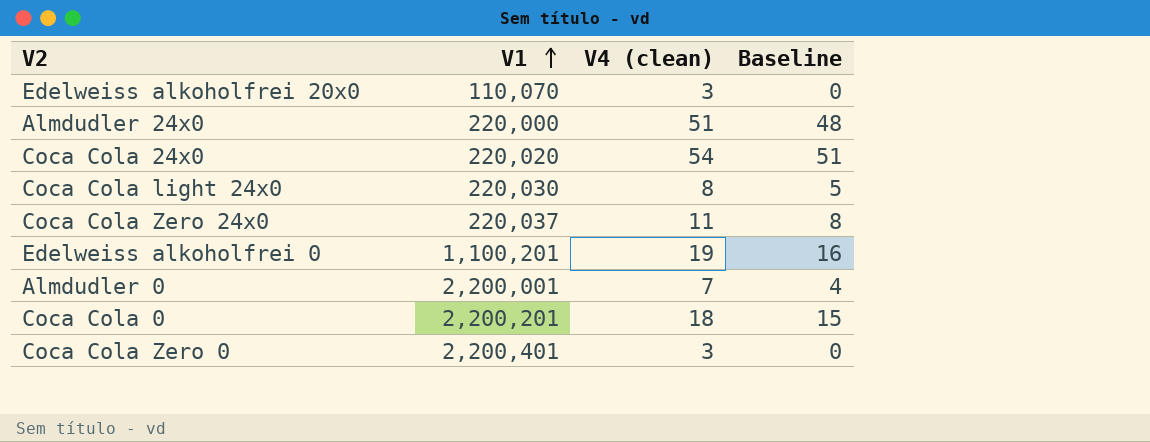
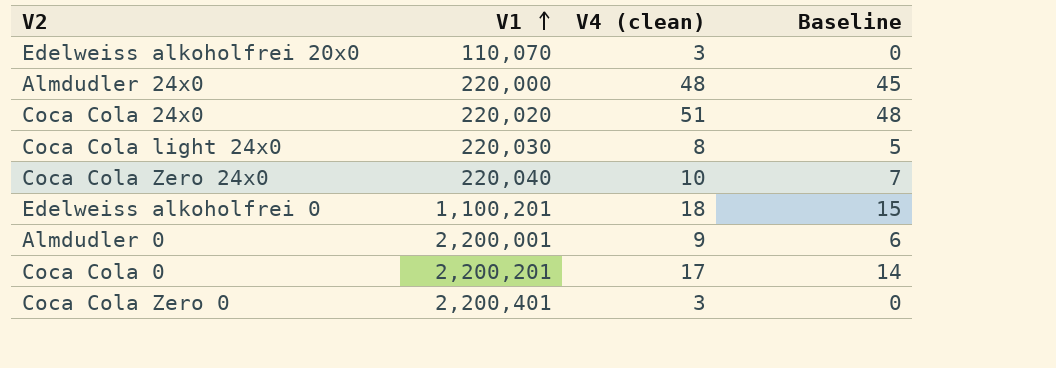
Almdudler 24x0 | V4 (clean): 51 -> 48
Almdudler 24x0 | Baseline: 48 -> 45
Coca Cola 24x0 | V4 (clean): 54 -> 51
Coca Cola 24x0 | Baseline: 51 -> 48
Coca Cola Zero 24x0 | V1: 220,037 -> 220,040
Coca Cola Zero 24x0 | V4 (clean): 11 -> 10
Coca Cola Zero 24x0 | Baseline: 8 -> 7
Edelweiss alkoholfrei 0 | V4 (clean): 19 -> 18
Edelweiss alkoholfrei 0 | Baseline: 16 -> 15
Almdudler 0 | V4 (clean): 7 -> 9
Almdudler 0 | Baseline: 4 -> 6
Coca Cola 0 | V4 (clean): 18 -> 17
Coca Cola 0 | Baseline: 15 -> 14

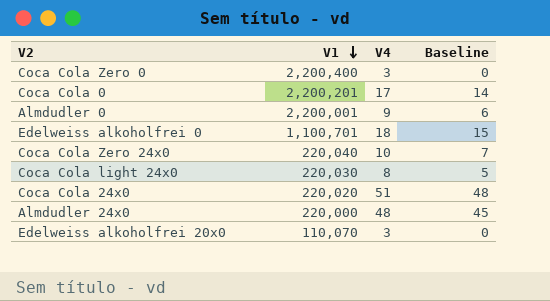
row order: V1 ascending -> V1 descending
column name: V4 (clean) -> V4
Coca Cola Zero 0 | V1: 2,200,401 -> 2,200,400
Edelweiss alkoholfrei 0 | V1: 1,100,201 -> 1,100,701

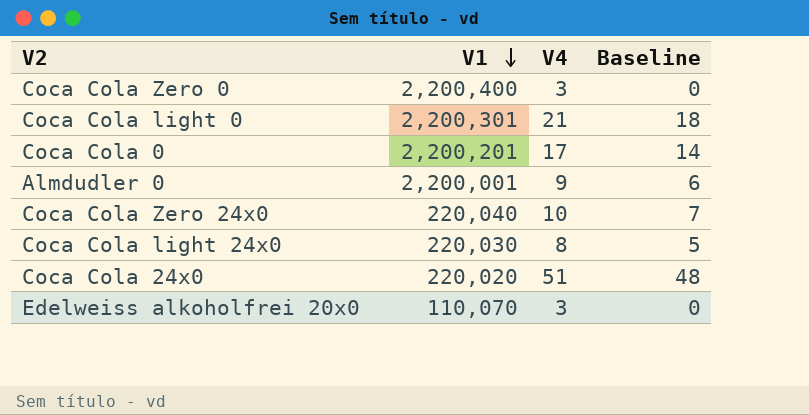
row Edelweiss alkoholfrei 0: 1,100,701 | 18 | 15 -> none
row Almdudler 24x0: 220,000 | 48 | 45 -> none
row Coca Cola light 0: none -> 2,200,301 | 21 | 18

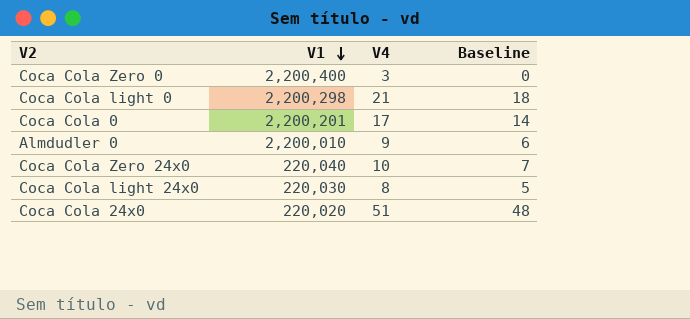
row Edelweiss alkoholfrei 20x0: 110,070 | 3 | 0 -> none
Coca Cola light 0 | V1: 2,200,301 -> 2,200,298
Almdudler 0 | V1: 2,200,001 -> 2,200,010

